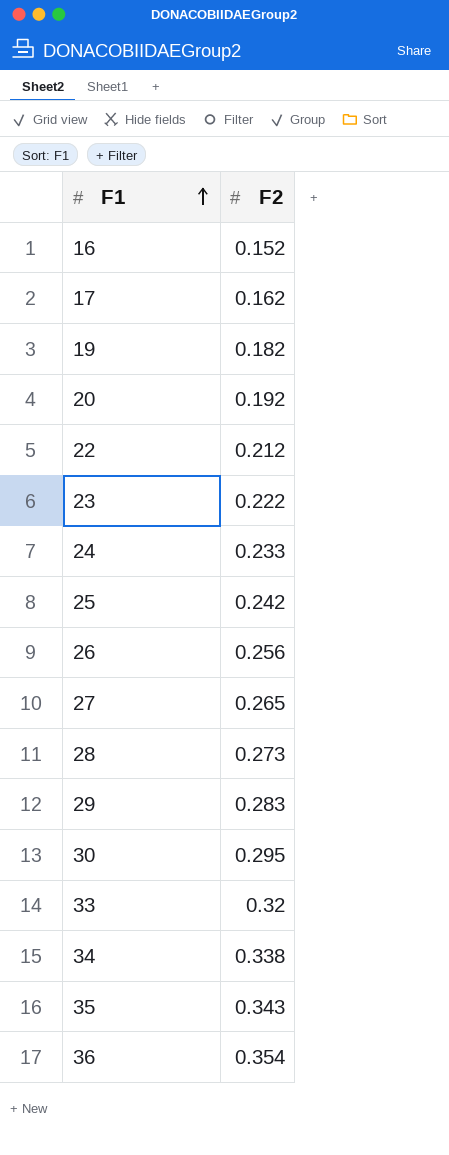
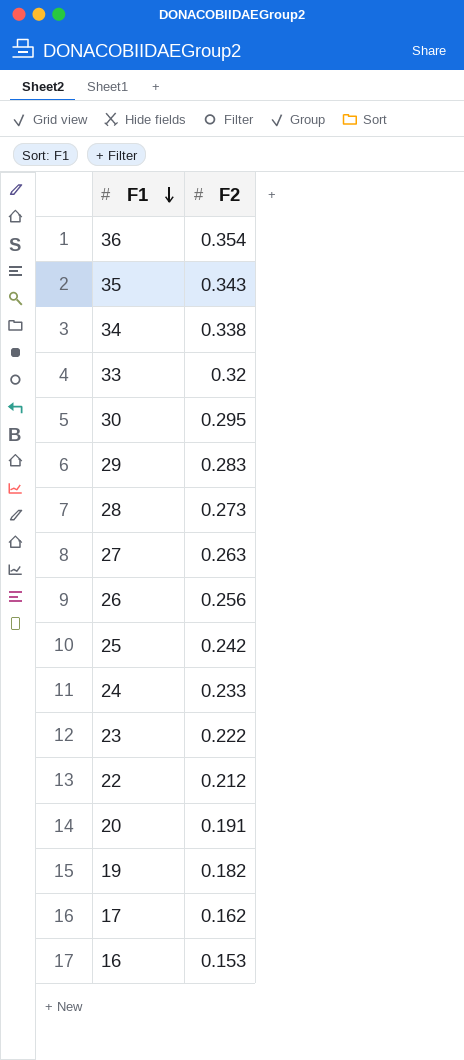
row order: F1 ascending -> F1 descending
27 | F2: 0.265 -> 0.263
20 | F2: 0.192 -> 0.191
16 | F2: 0.152 -> 0.153

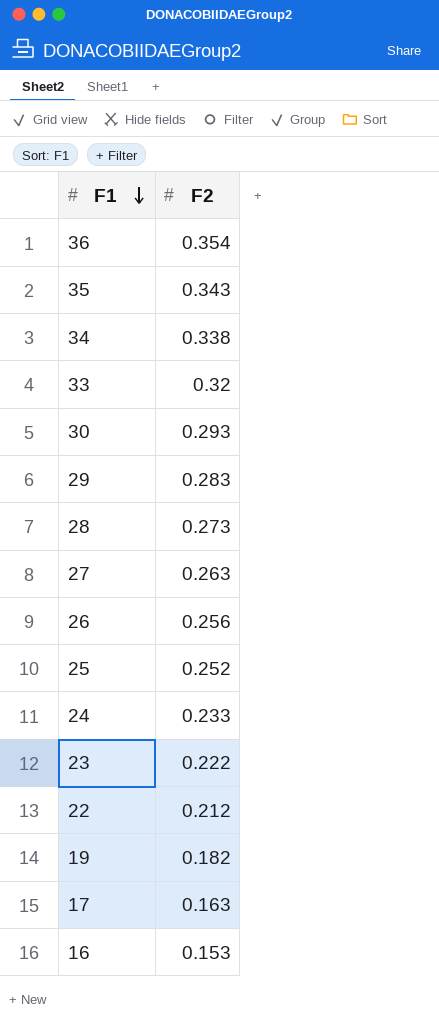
row 20: 0.191 -> none
30 | F2: 0.295 -> 0.293
25 | F2: 0.242 -> 0.252
17 | F2: 0.162 -> 0.163

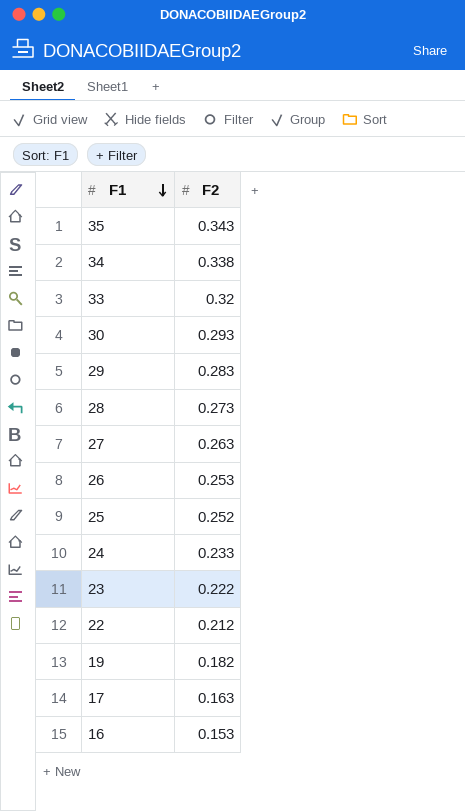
row 36: 0.354 -> none
26 | F2: 0.256 -> 0.253

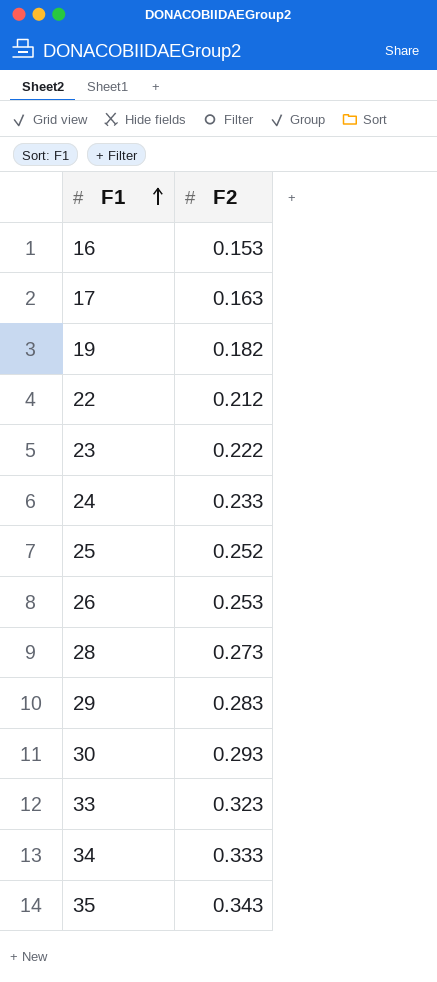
row order: F1 descending -> F1 ascending
row 27: 0.263 -> none
33 | F2: 0.32 -> 0.323
34 | F2: 0.338 -> 0.333

